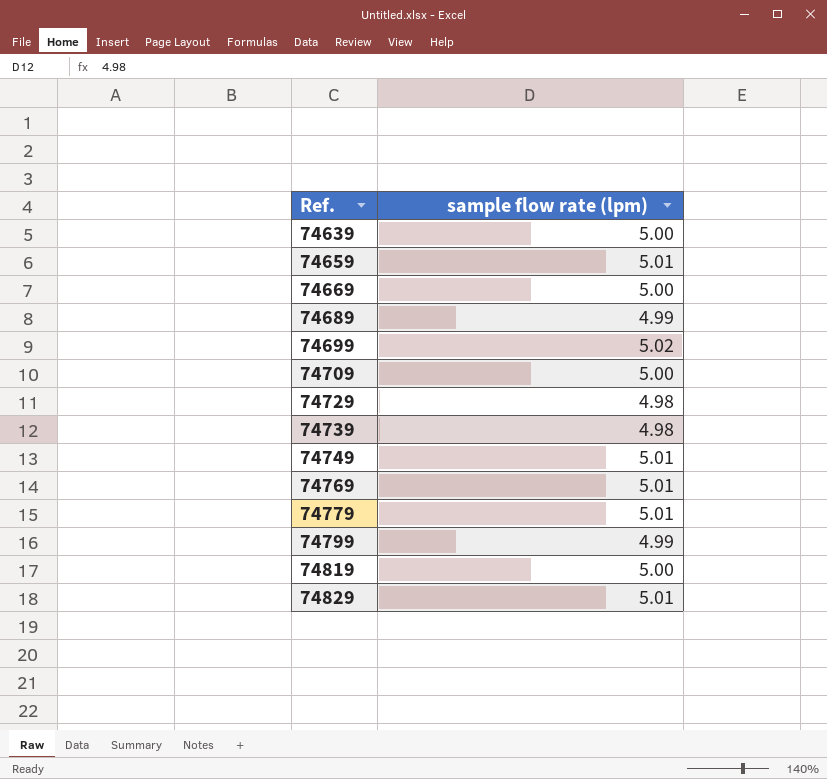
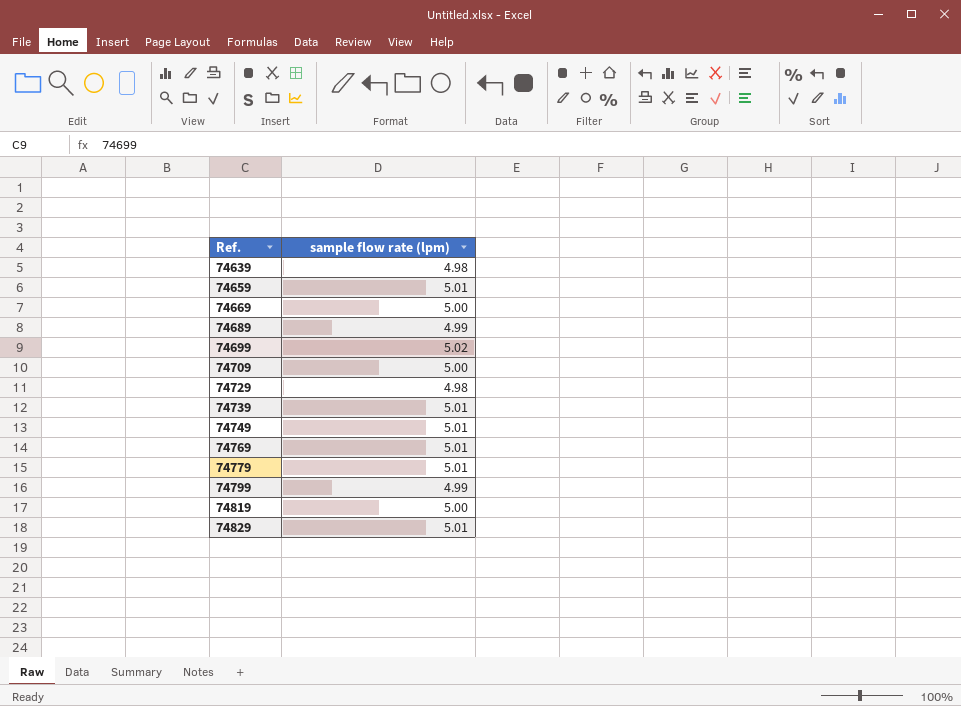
74639 | sample flow rate (lpm): 5.00 -> 4.98
74739 | sample flow rate (lpm): 4.98 -> 5.01

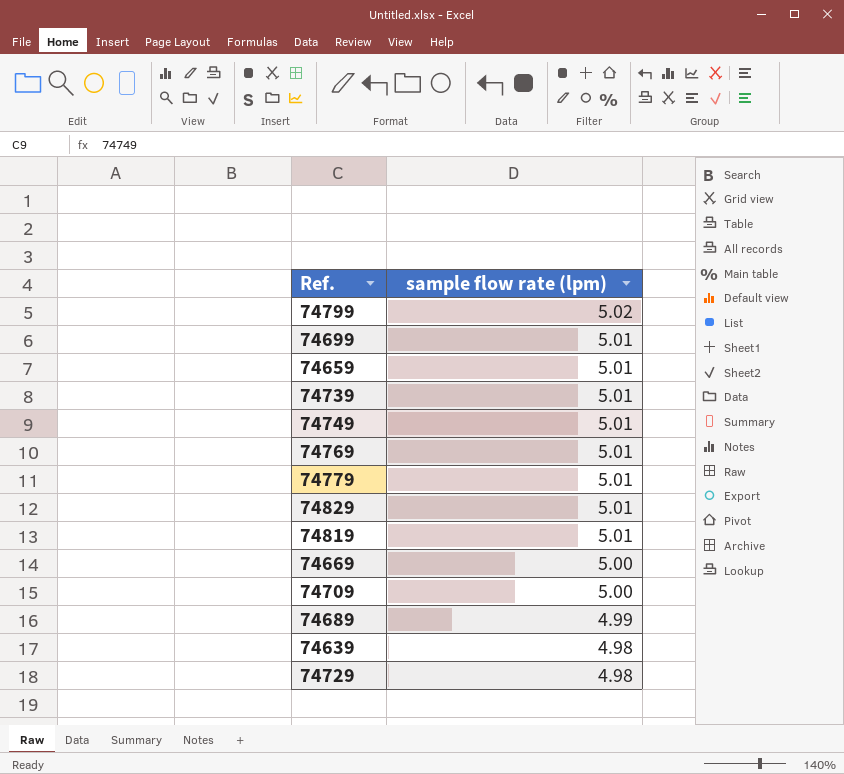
row order: Ref. ascending -> sample flow rate (lpm) descending
74799 | sample flow rate (lpm): 4.99 -> 5.02
74699 | sample flow rate (lpm): 5.02 -> 5.01
74819 | sample flow rate (lpm): 5.00 -> 5.01

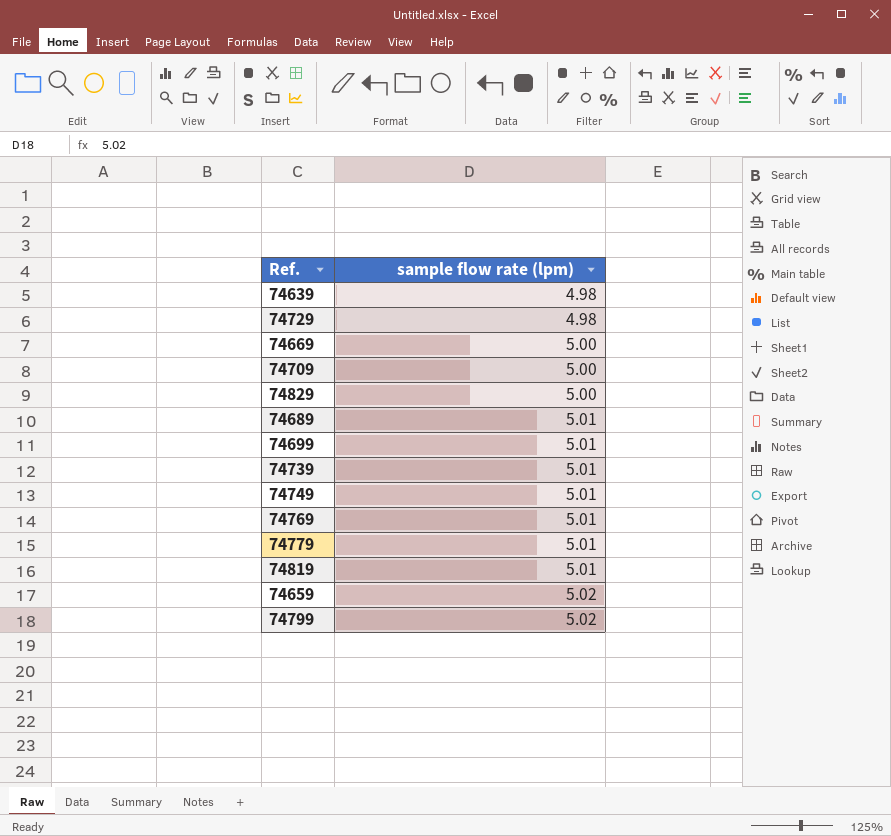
row order: sample flow rate (lpm) descending -> sample flow rate (lpm) ascending
74829 | sample flow rate (lpm): 5.01 -> 5.00
74689 | sample flow rate (lpm): 4.99 -> 5.01
74659 | sample flow rate (lpm): 5.01 -> 5.02

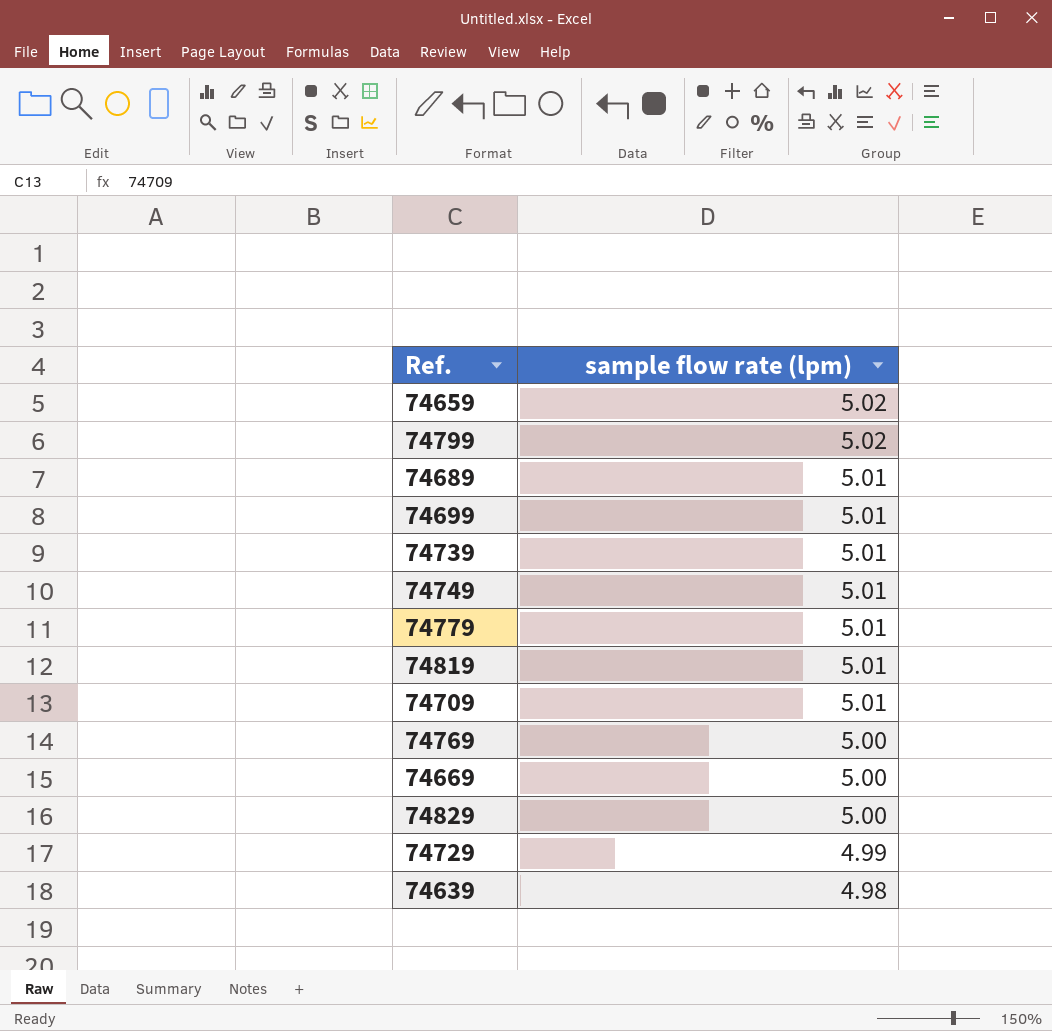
row order: sample flow rate (lpm) ascending -> sample flow rate (lpm) descending
74709 | sample flow rate (lpm): 5.00 -> 5.01
74769 | sample flow rate (lpm): 5.01 -> 5.00
74729 | sample flow rate (lpm): 4.98 -> 4.99

